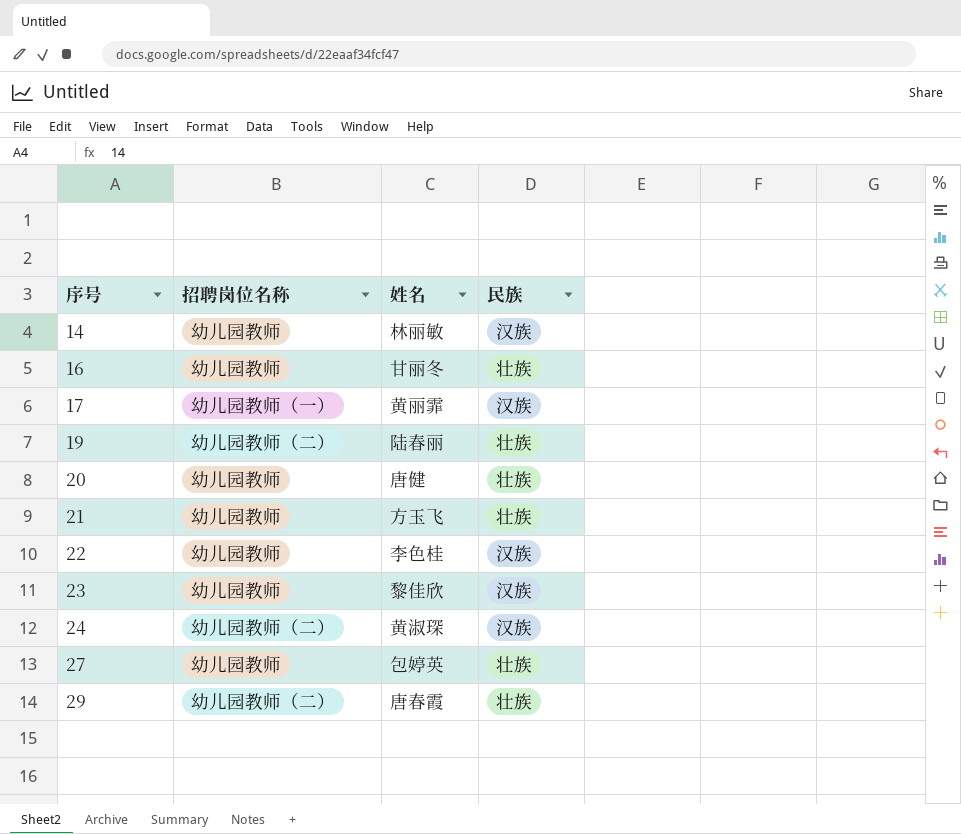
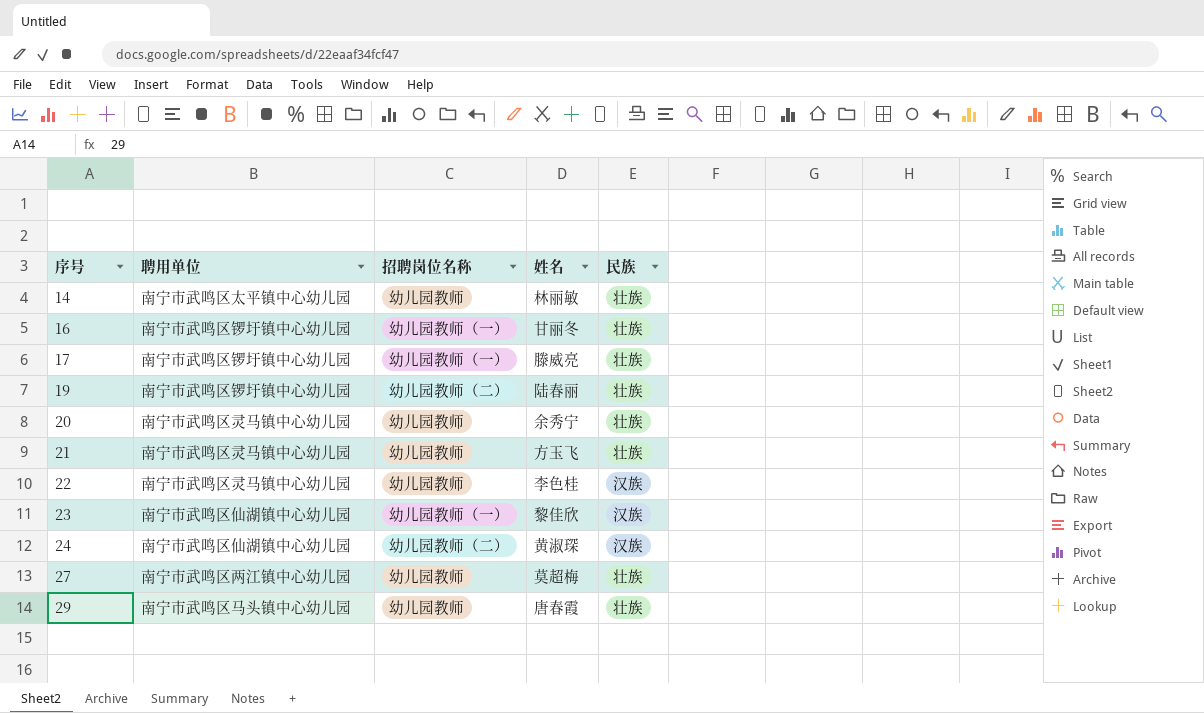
column 聘用单位 | position: none -> 2
14 | 民族: 汉族 -> 壮族
16 | 招聘岗位名称: 幼儿园教师 -> 幼儿园教师（一）
17 | 姓名: 黄丽霏 -> 滕威亮
17 | 民族: 汉族 -> 壮族
20 | 姓名: 唐健 -> 余秀宁
23 | 招聘岗位名称: 幼儿园教师 -> 幼儿园教师（一）
27 | 姓名: 包婷英 -> 莫超梅
29 | 招聘岗位名称: 幼儿园教师（二） -> 幼儿园教师

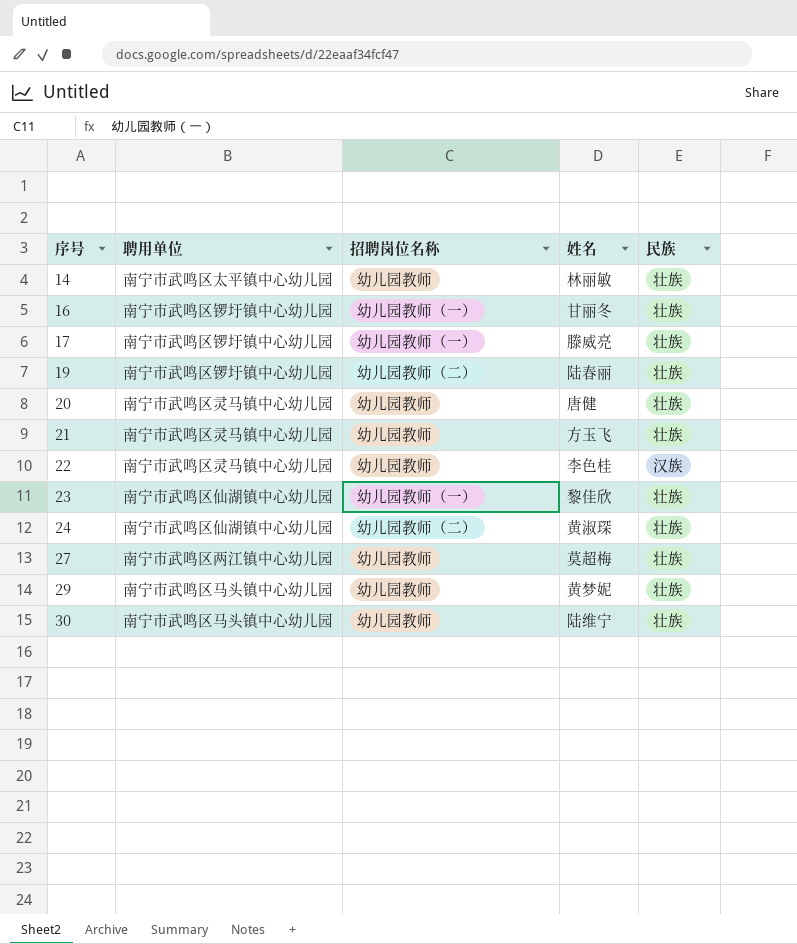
20 | 姓名: 余秀宁 -> 唐健
23 | 民族: 汉族 -> 壮族
24 | 民族: 汉族 -> 壮族
29 | 姓名: 唐春霞 -> 黄梦妮
row 30: none -> 南宁市武鸣区马头镇中心幼儿园 | 幼儿园教师 | 陆维宁 | 壮族

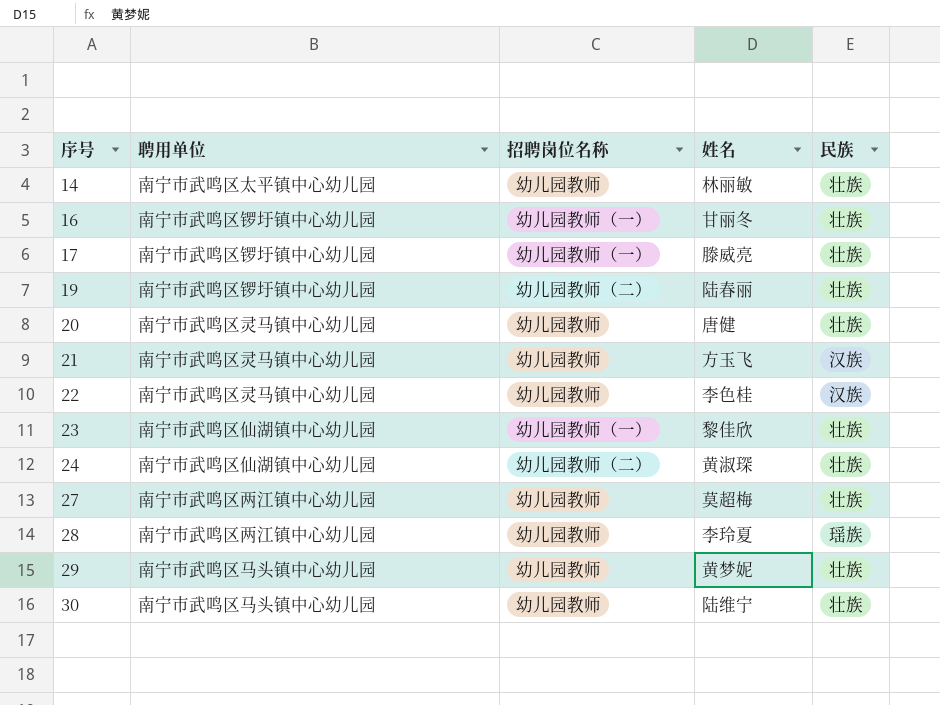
21 | 民族: 壮族 -> 汉族
row 28: none -> 南宁市武鸣区两江镇中心幼儿园 | 幼儿园教师 | 李玲夏 | 瑶族

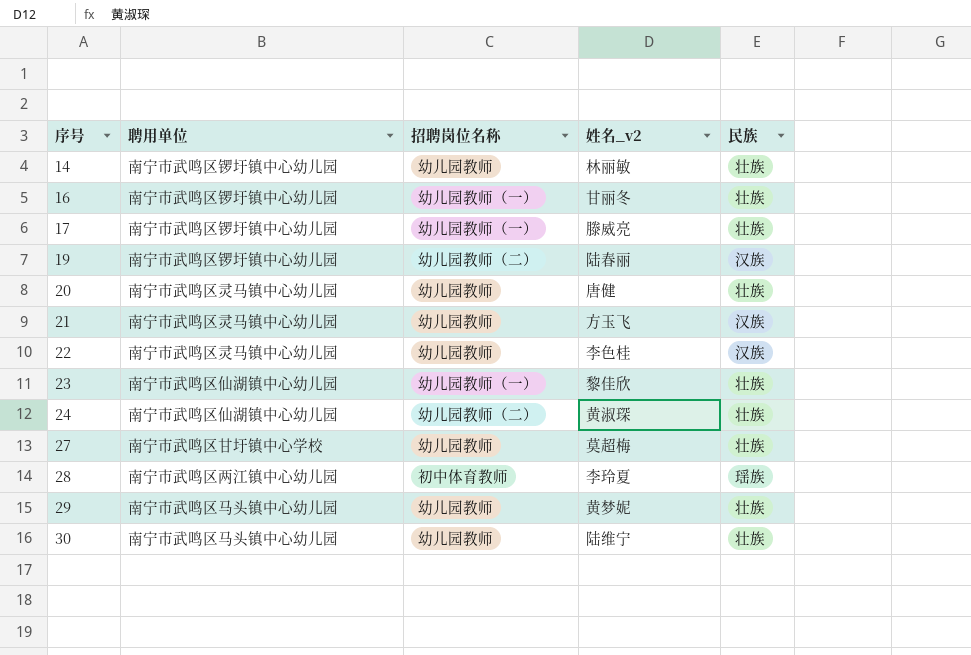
column name: 姓名 -> 姓名_v2
14 | 聘用单位: 南宁市武鸣区太平镇中心幼儿园 -> 南宁市武鸣区锣圩镇中心幼儿园
19 | 民族: 壮族 -> 汉族
27 | 聘用单位: 南宁市武鸣区两江镇中心幼儿园 -> 南宁市武鸣区甘圩镇中心学校
28 | 招聘岗位名称: 幼儿园教师 -> 初中体育教师

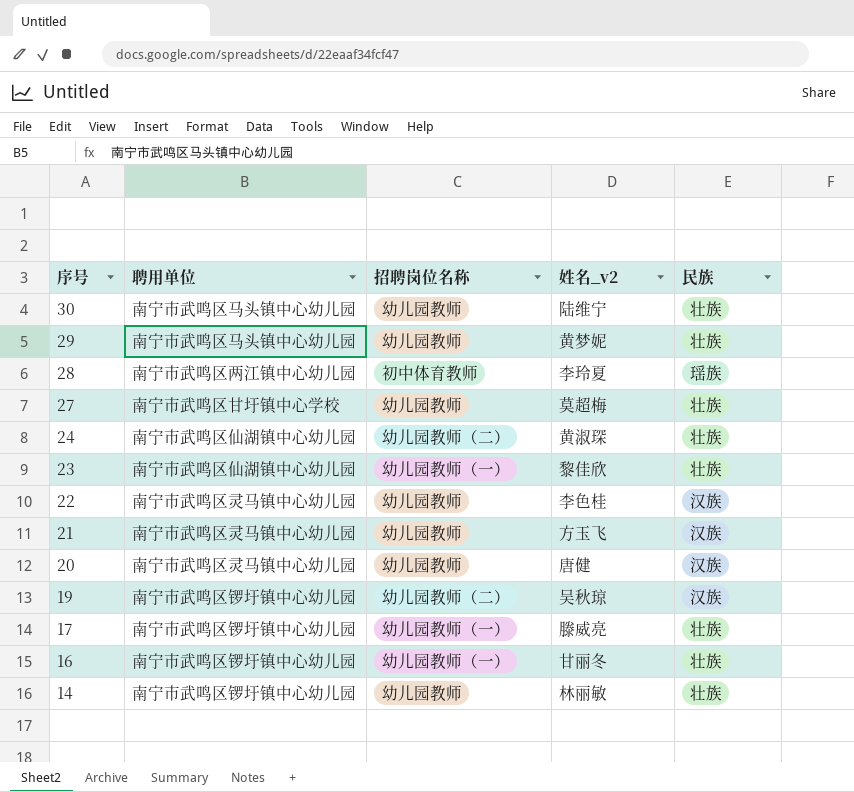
row order: 序号 ascending -> 序号 descending
20 | 民族: 壮族 -> 汉族
19 | 姓名_v2: 陆春丽 -> 吴秋琼

